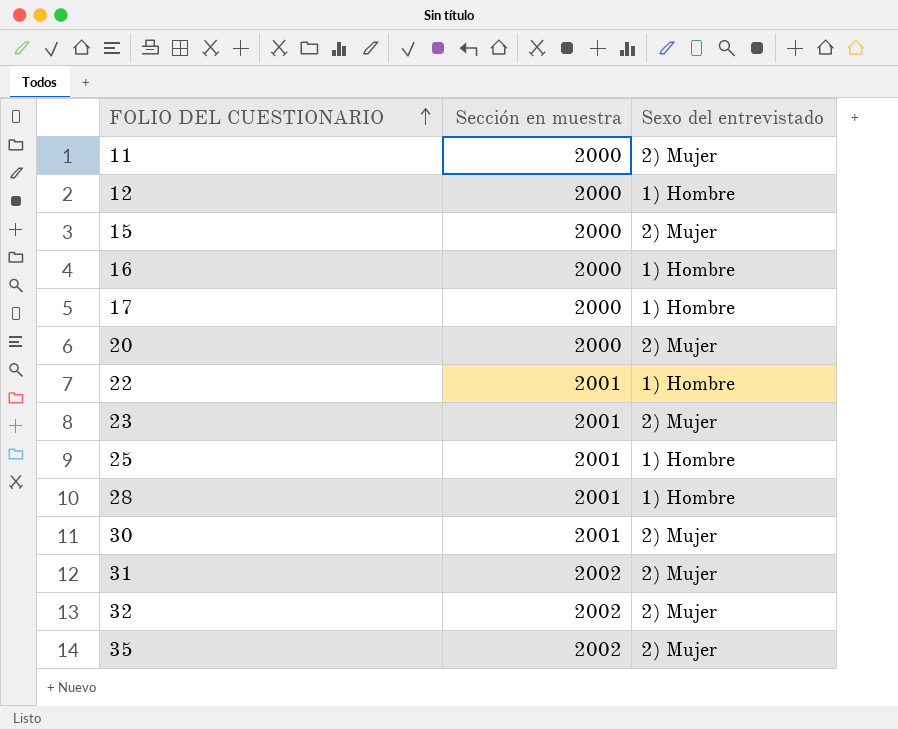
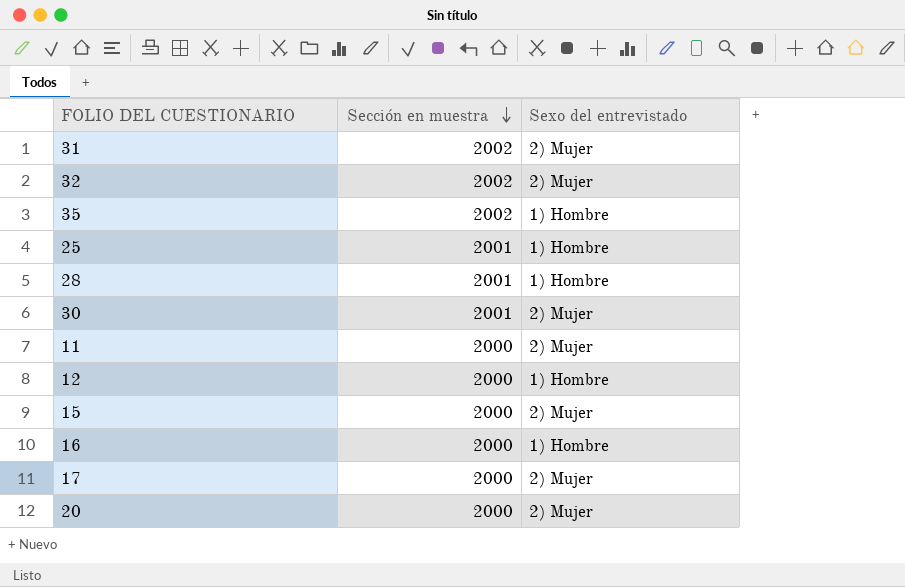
row order: FOLIO DEL CUESTIONARIO ascending -> Sección en muestra descending
row 22: 2001 | 1) Hombre -> none
row 23: 2001 | 2) Mujer -> none
35 | Sexo del entrevistado: 2) Mujer -> 1) Hombre
17 | Sexo del entrevistado: 1) Hombre -> 2) Mujer

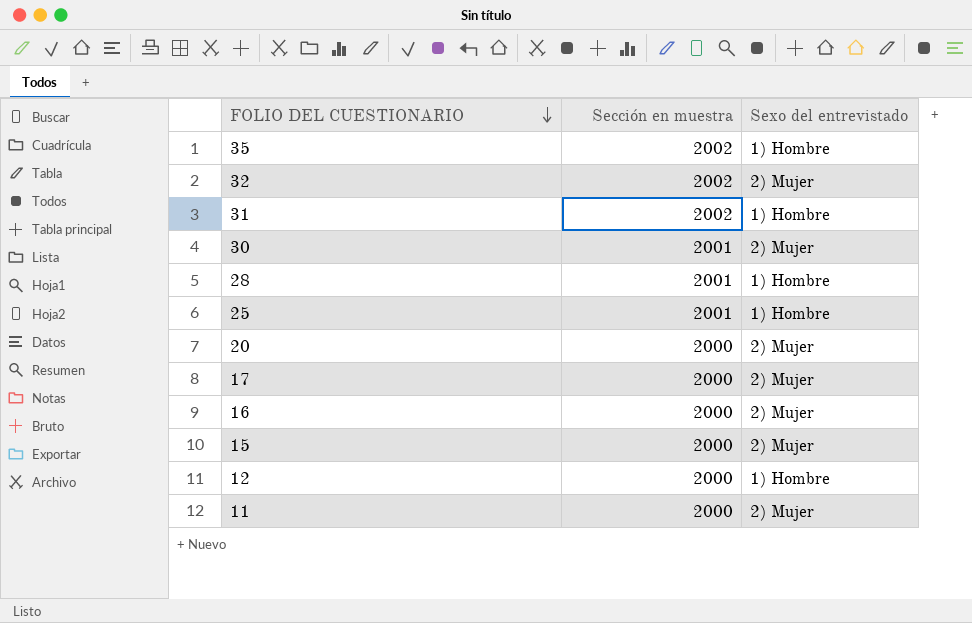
row order: Sección en muestra descending -> FOLIO DEL CUESTIONARIO descending
31 | Sexo del entrevistado: 2) Mujer -> 1) Hombre
16 | Sexo del entrevistado: 1) Hombre -> 2) Mujer

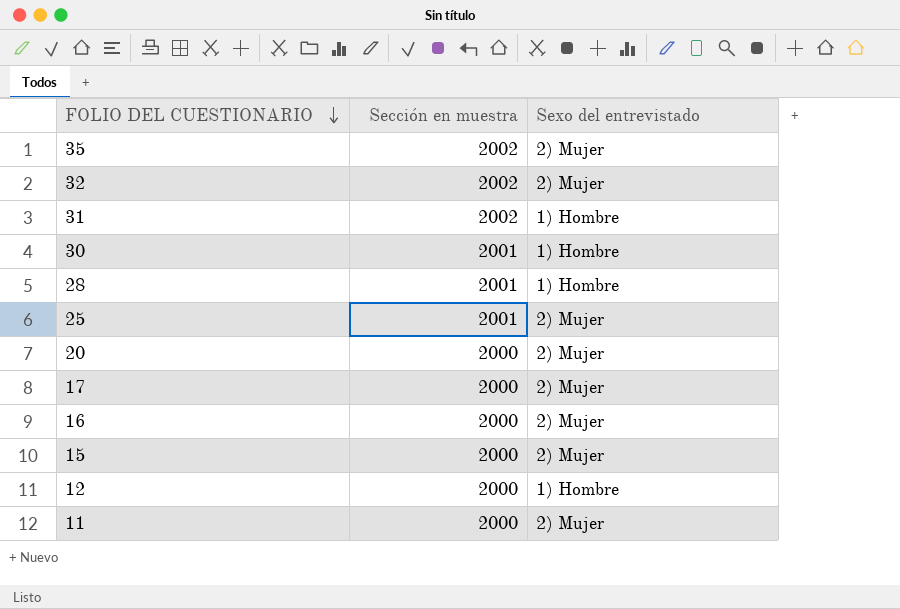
35 | Sexo del entrevistado: 1) Hombre -> 2) Mujer
30 | Sexo del entrevistado: 2) Mujer -> 1) Hombre
25 | Sexo del entrevistado: 1) Hombre -> 2) Mujer

